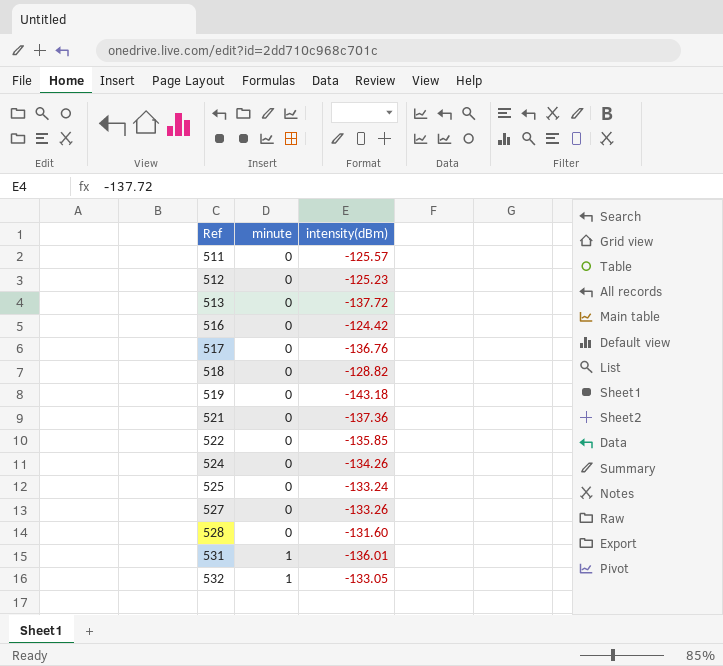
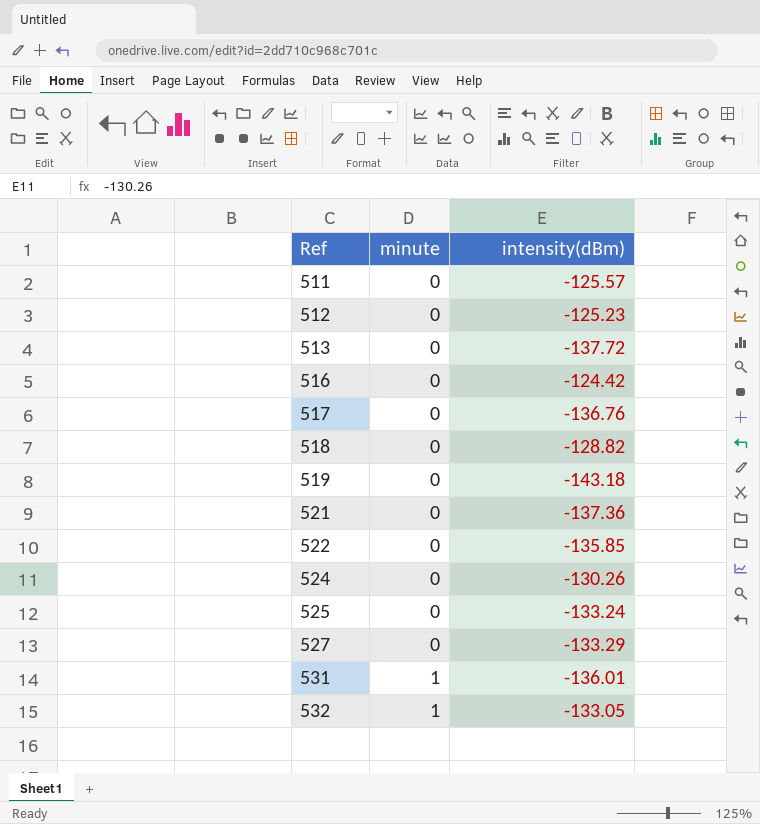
row 528: 0 | -131.60 -> none
524 | intensity(dBm): -134.26 -> -130.26
527 | intensity(dBm): -133.26 -> -133.29

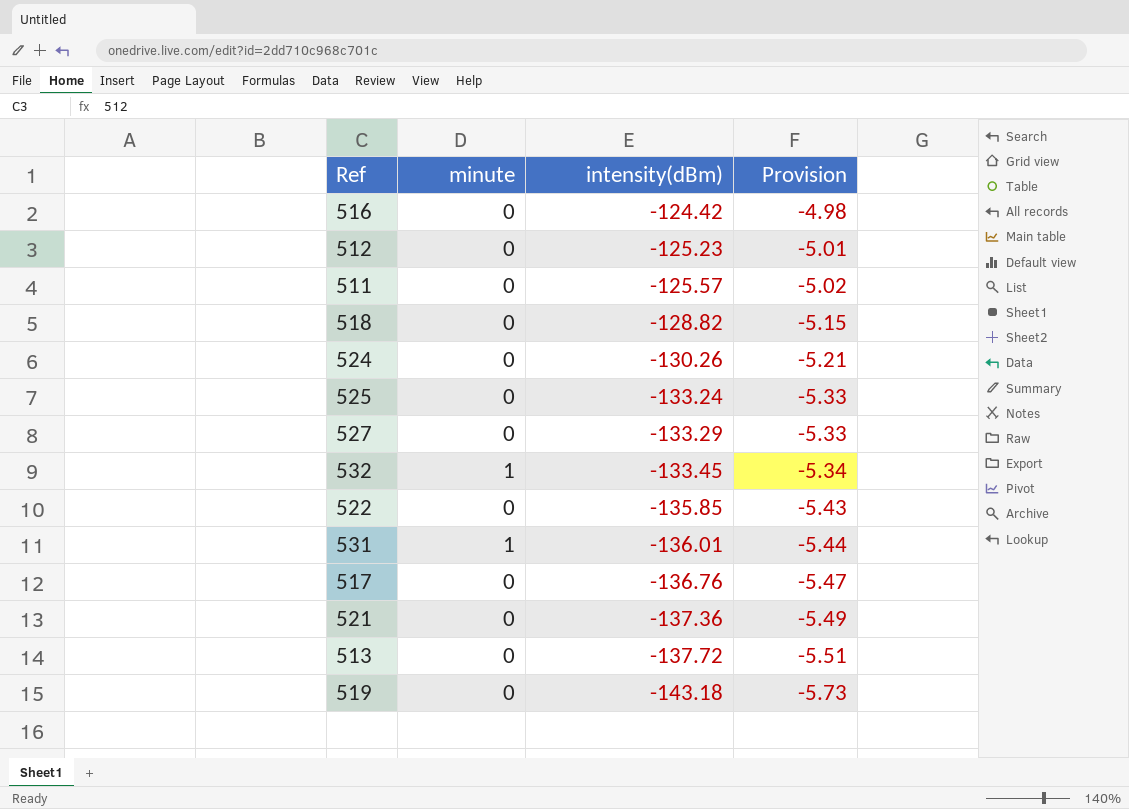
row order: Ref ascending -> intensity(dBm) descending
column Provision | formula: none -> [intensity(dBm)] * 0.04
532 | intensity(dBm): -133.05 -> -133.45

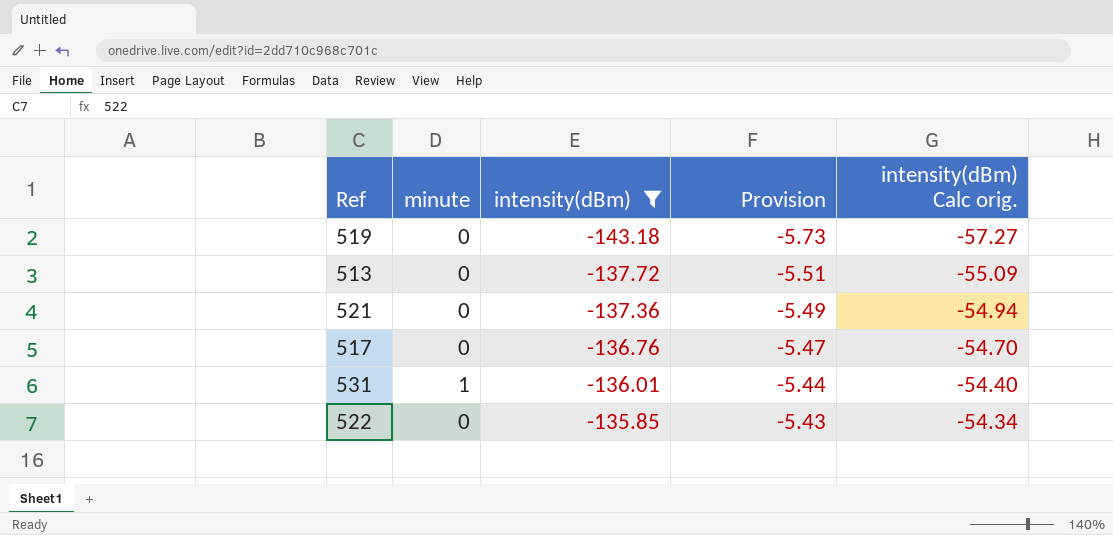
filter: none -> intensity(dBm) <= -135.85
row order: intensity(dBm) descending -> intensity(dBm) ascending
column intensity(dBm) Calc orig. | formula: none -> [intensity(dBm)] * 0.4

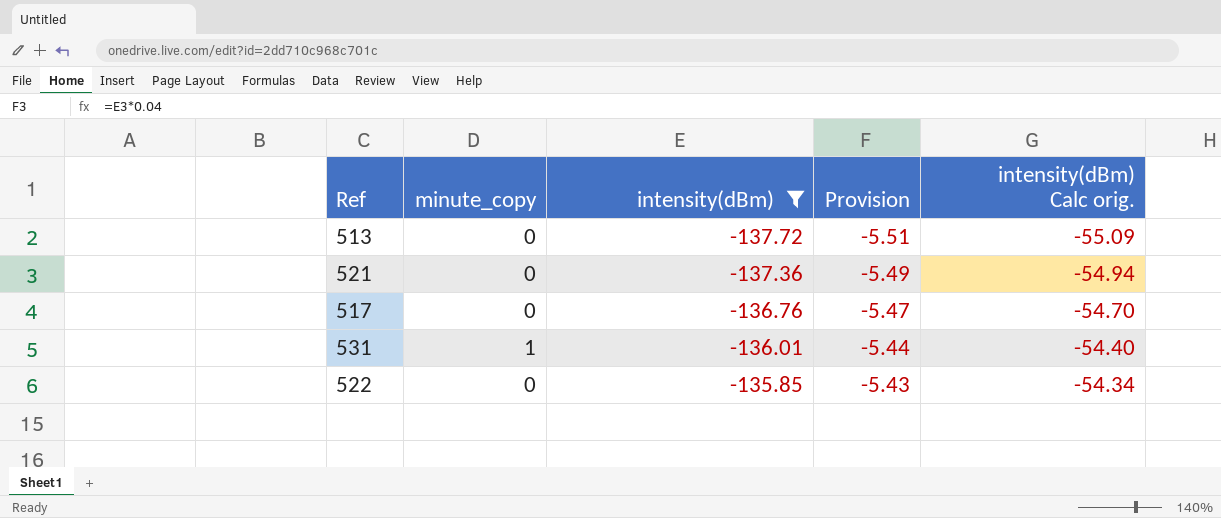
column name: minute -> minute_copy
row 519: 0 | -143.18 | -5.73 | -57.27 -> none

